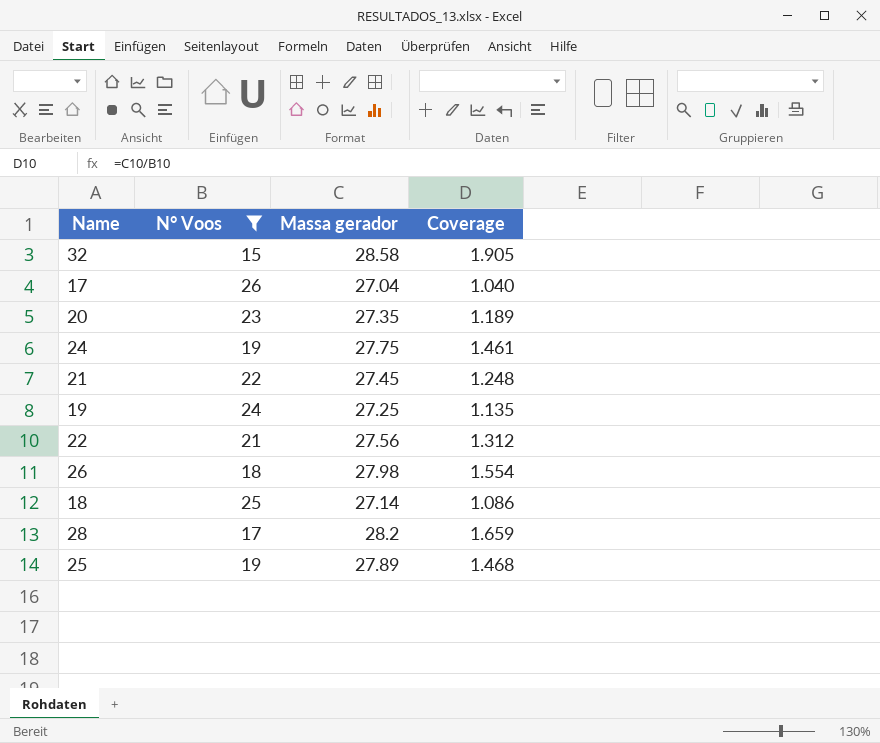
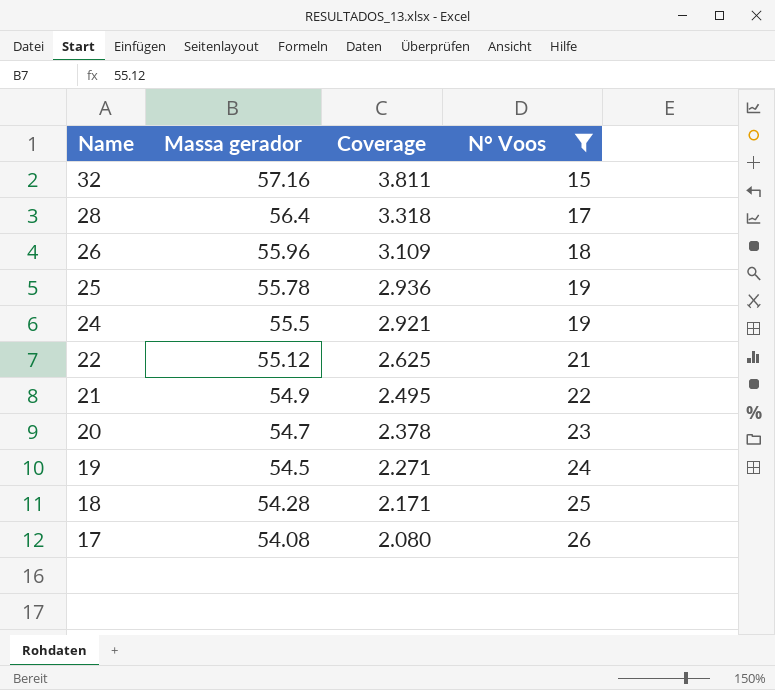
row order: none -> Name descending
column N° Voos | position: 2 -> 4
32 | Massa gerador: 28.58 -> 57.16
32 | Coverage: 1.905 -> 3.811
28 | Massa gerador: 28.2 -> 56.4
28 | Coverage: 1.659 -> 3.318
26 | Massa gerador: 27.98 -> 55.96
26 | Coverage: 1.554 -> 3.109
25 | Massa gerador: 27.89 -> 55.78
25 | Coverage: 1.468 -> 2.936
24 | Massa gerador: 27.75 -> 55.5
24 | Coverage: 1.461 -> 2.921
22 | Massa gerador: 27.56 -> 55.12
22 | Coverage: 1.312 -> 2.625
21 | Massa gerador: 27.45 -> 54.9
21 | Coverage: 1.248 -> 2.495
20 | Massa gerador: 27.35 -> 54.7
20 | Coverage: 1.189 -> 2.378
19 | Massa gerador: 27.25 -> 54.5
19 | Coverage: 1.135 -> 2.271
18 | Massa gerador: 27.14 -> 54.28
18 | Coverage: 1.086 -> 2.171
17 | Massa gerador: 27.04 -> 54.08
17 | Coverage: 1.040 -> 2.080

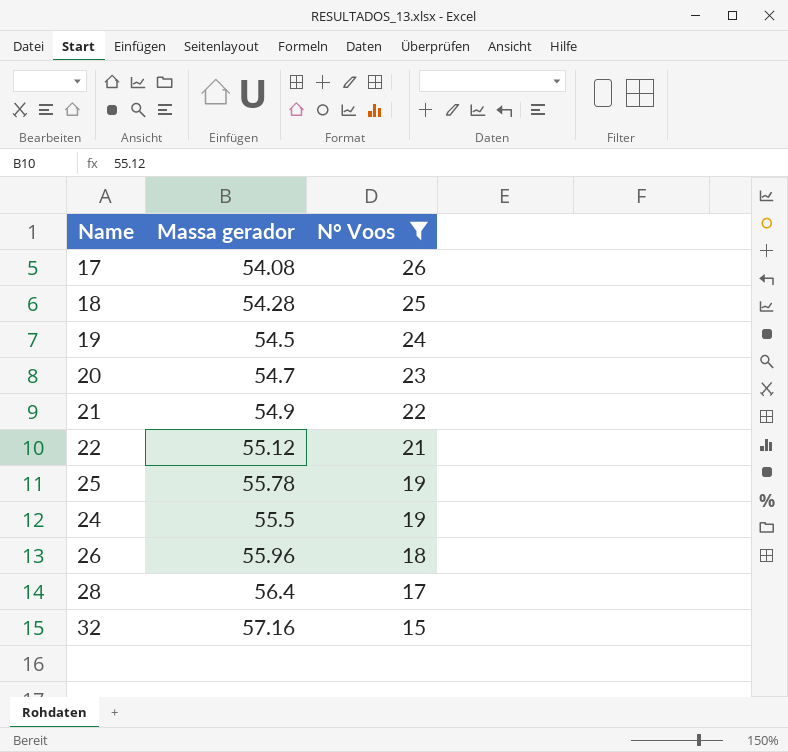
row order: Name descending -> N° Voos descending
column Coverage | formula: [Massa gerador] / [N° Voos] -> none

